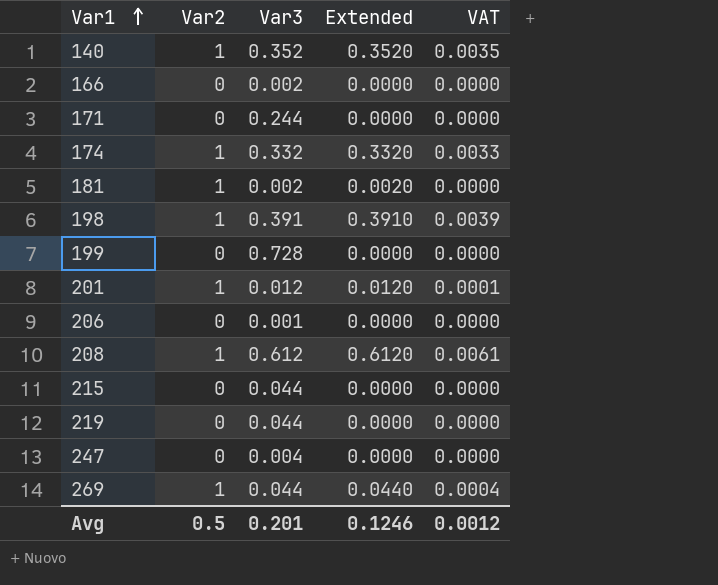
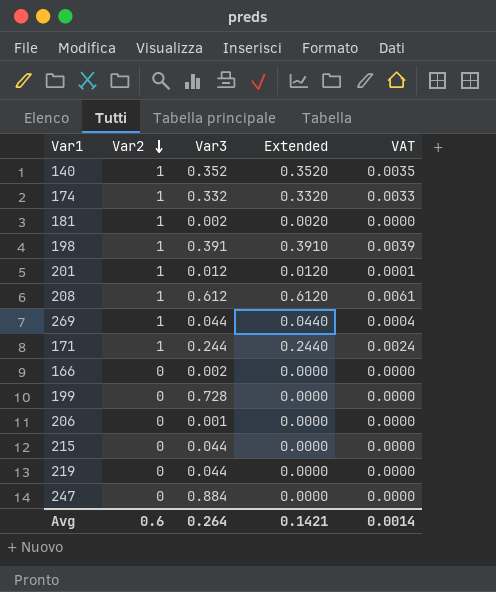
row order: Var1 ascending -> Var2 descending
171 | Var2: 0 -> 1
171 | Extended: 0.0000 -> 0.2440
171 | VAT: 0.0000 -> 0.0024
247 | Var3: 0.004 -> 0.884
Avg | Var2: 0.5 -> 0.6
Avg | Var3: 0.201 -> 0.264
Avg | Extended: 0.1246 -> 0.1421
Avg | VAT: 0.0012 -> 0.0014

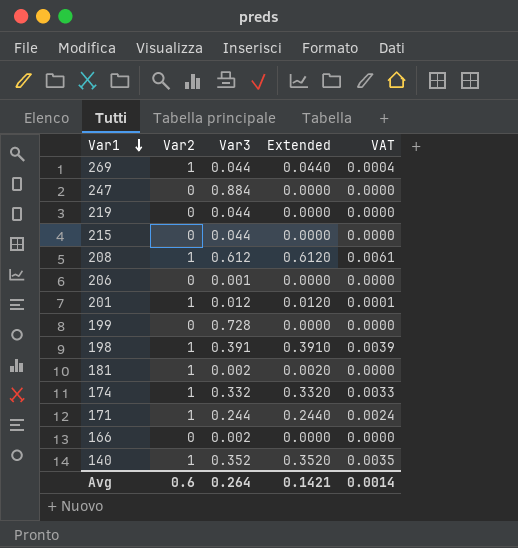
row order: Var2 descending -> Var1 descending

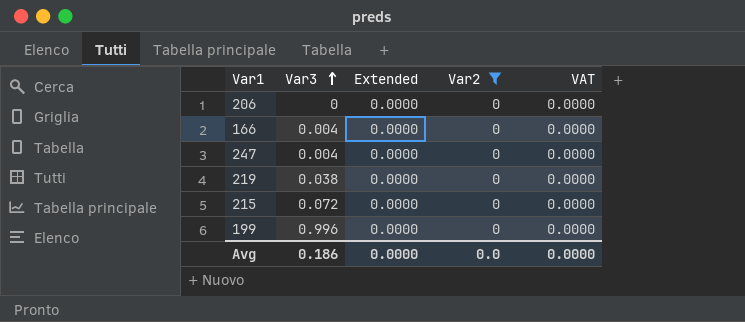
filter: none -> Var2 = 0
row order: Var1 descending -> Var3 ascending
column Var2 | position: 2 -> 4
206 | Var3: 0.001 -> 0
166 | Var3: 0.002 -> 0.004
247 | Var3: 0.884 -> 0.004
219 | Var3: 0.044 -> 0.038
215 | Var3: 0.044 -> 0.072
199 | Var3: 0.728 -> 0.996
Avg | Var3: 0.264 -> 0.186
Avg | Extended: 0.1421 -> 0.0000
Avg | Var2: 0.6 -> 0.0
Avg | VAT: 0.0014 -> 0.0000

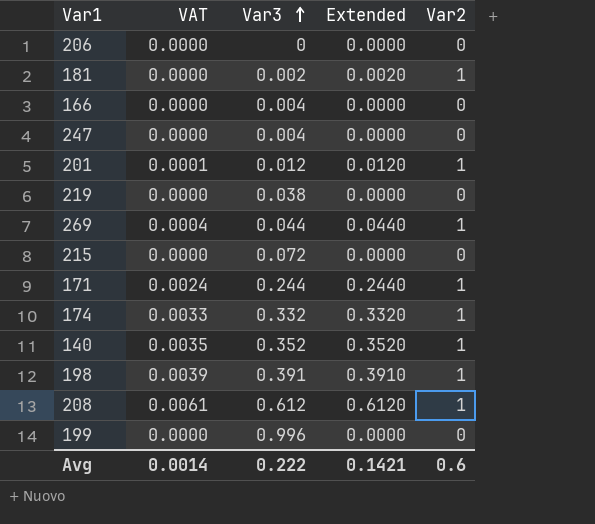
filter: Var2 = 0 -> none
column VAT | position: 5 -> 2
Avg | VAT: 0.0000 -> 0.0014
Avg | Var3: 0.186 -> 0.222
Avg | Extended: 0.0000 -> 0.1421
Avg | Var2: 0.0 -> 0.6

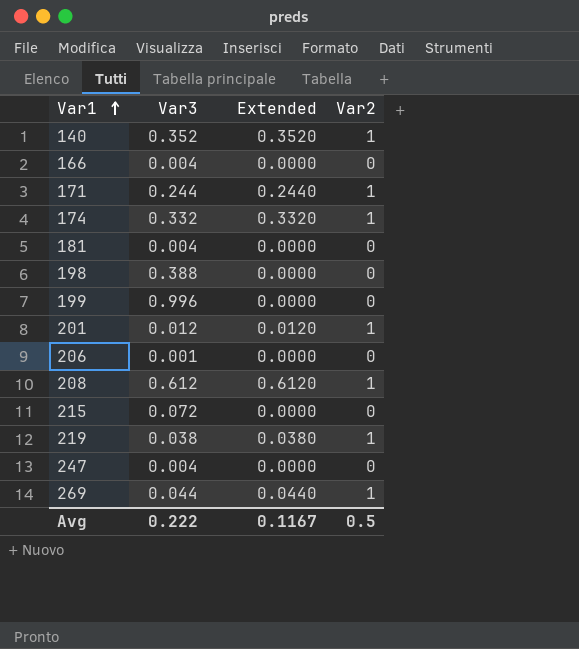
row order: Var3 ascending -> Var1 ascending
column VAT | formula: [Extended] * 0.01 -> none
181 | Var3: 0.002 -> 0.004
181 | Extended: 0.0020 -> 0.0000
181 | Var2: 1 -> 0
198 | Var3: 0.391 -> 0.388
198 | Extended: 0.3910 -> 0.0000
198 | Var2: 1 -> 0
206 | Var3: 0 -> 0.001
219 | Extended: 0.0000 -> 0.0380
219 | Var2: 0 -> 1
Avg | Extended: 0.1421 -> 0.1167
Avg | Var2: 0.6 -> 0.5

